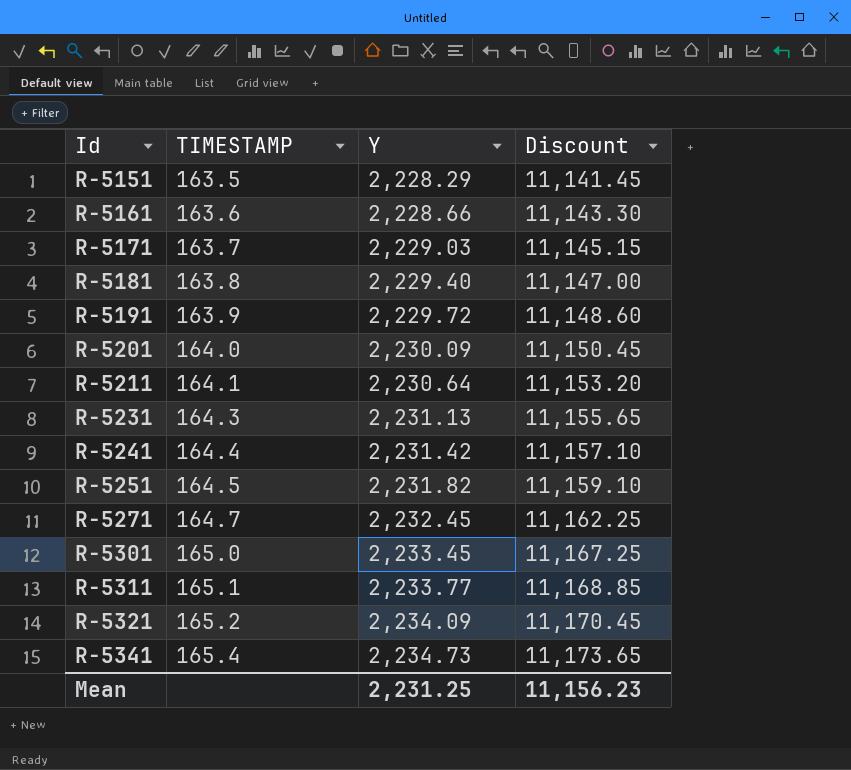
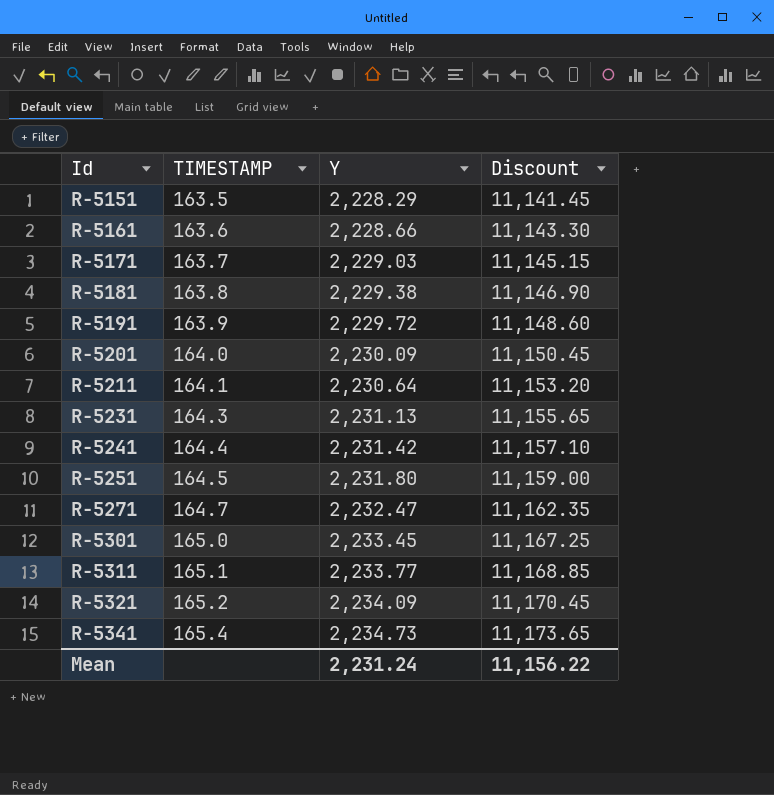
R-5181 | Y: 2,229.40 -> 2,229.38
R-5181 | Discount: 11,147.00 -> 11,146.90
R-5251 | Y: 2,231.82 -> 2,231.80
R-5251 | Discount: 11,159.10 -> 11,159.00
R-5271 | Y: 2,232.45 -> 2,232.47
R-5271 | Discount: 11,162.25 -> 11,162.35
Mean | Y: 2,231.25 -> 2,231.24
Mean | Discount: 11,156.23 -> 11,156.22

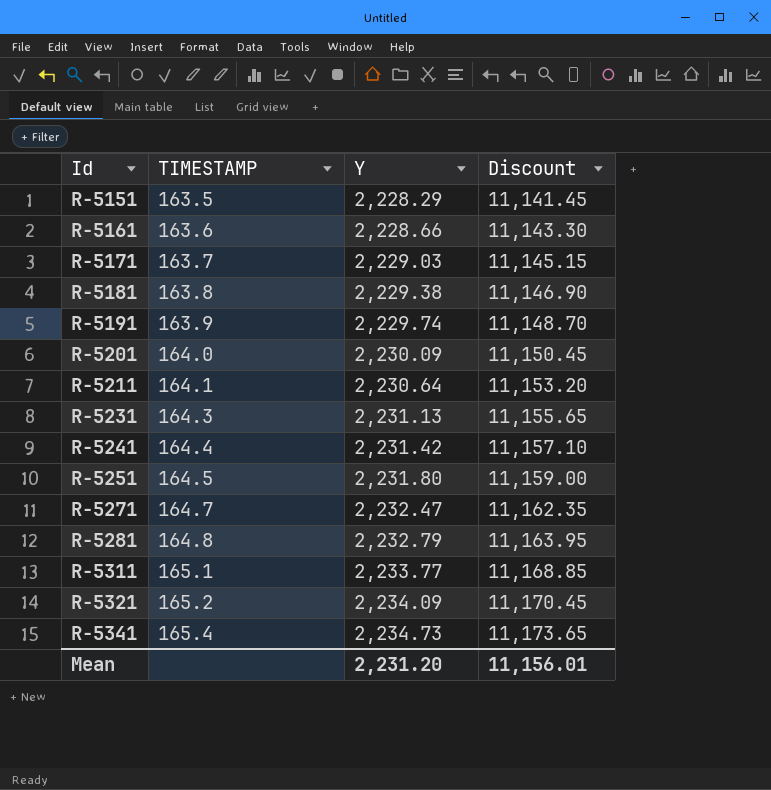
row R-5301: 165.0 | 2,233.45 | 11,167.25 -> none
R-5191 | Y: 2,229.72 -> 2,229.74
R-5191 | Discount: 11,148.60 -> 11,148.70
row R-5281: none -> 164.8 | 2,232.79 | 11,163.95
Mean | Y: 2,231.24 -> 2,231.20
Mean | Discount: 11,156.22 -> 11,156.01

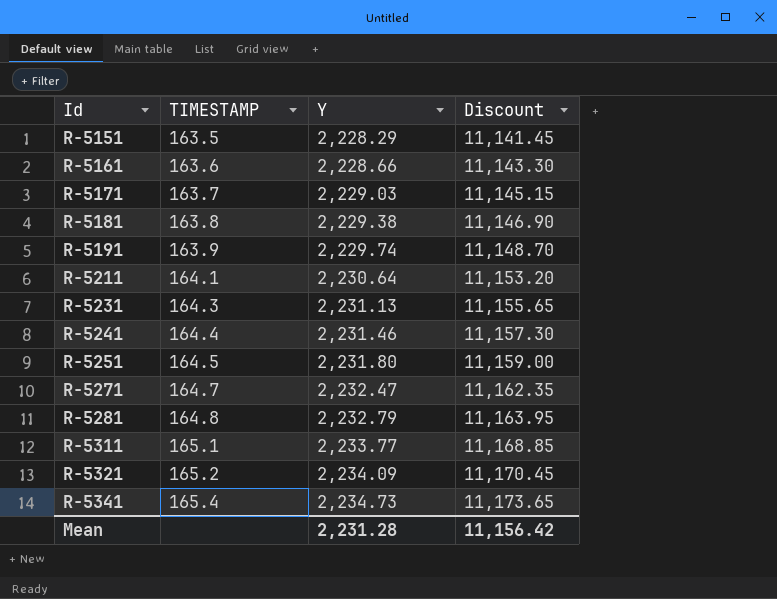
row R-5201: 164.0 | 2,230.09 | 11,150.45 -> none
R-5241 | Y: 2,231.42 -> 2,231.46
R-5241 | Discount: 11,157.10 -> 11,157.30
Mean | Y: 2,231.20 -> 2,231.28
Mean | Discount: 11,156.01 -> 11,156.42

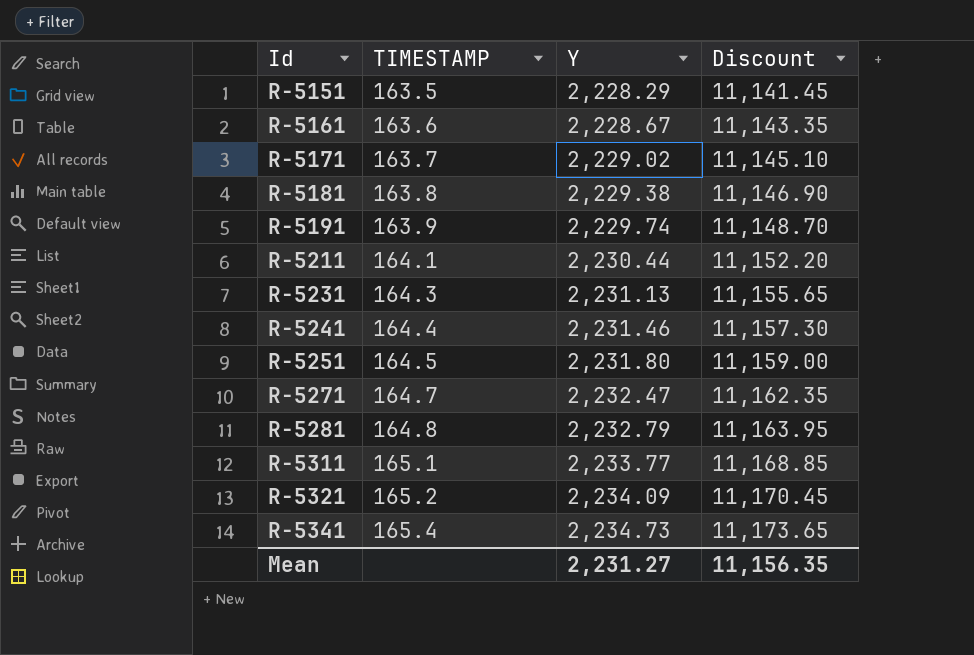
R-5161 | Y: 2,228.66 -> 2,228.67
R-5161 | Discount: 11,143.30 -> 11,143.35
R-5171 | Y: 2,229.03 -> 2,229.02
R-5171 | Discount: 11,145.15 -> 11,145.10
R-5211 | Y: 2,230.64 -> 2,230.44
R-5211 | Discount: 11,153.20 -> 11,152.20
Mean | Y: 2,231.28 -> 2,231.27
Mean | Discount: 11,156.42 -> 11,156.35

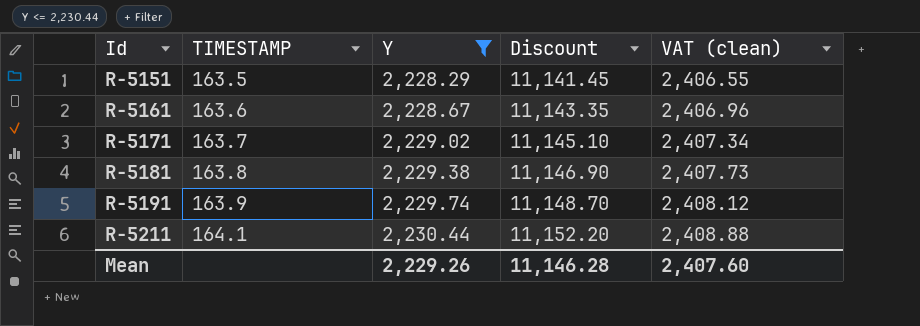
filter: none -> Y <= 2,230.44
column VAT (clean) | formula: none -> [Y] * 1.08
Mean | Y: 2,231.27 -> 2,229.26
Mean | Discount: 11,156.35 -> 11,146.28

